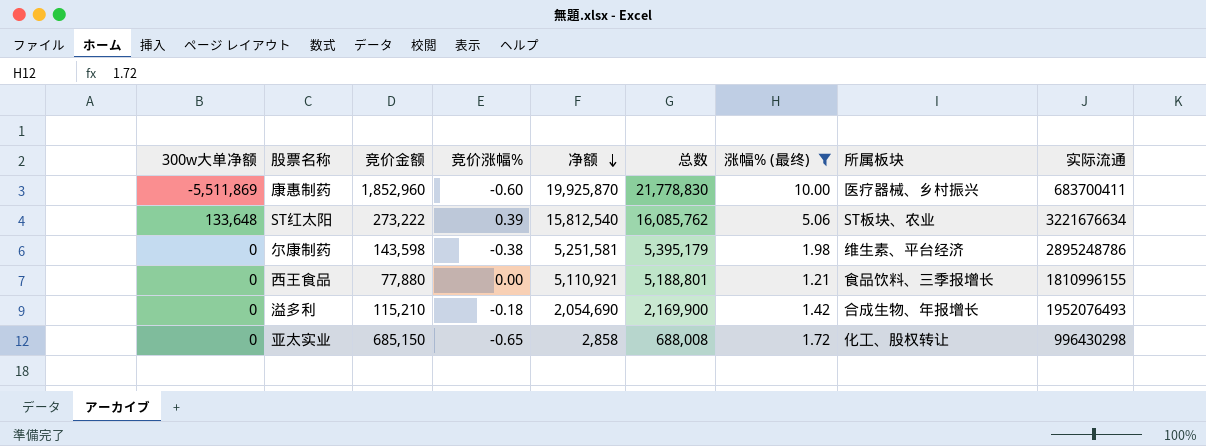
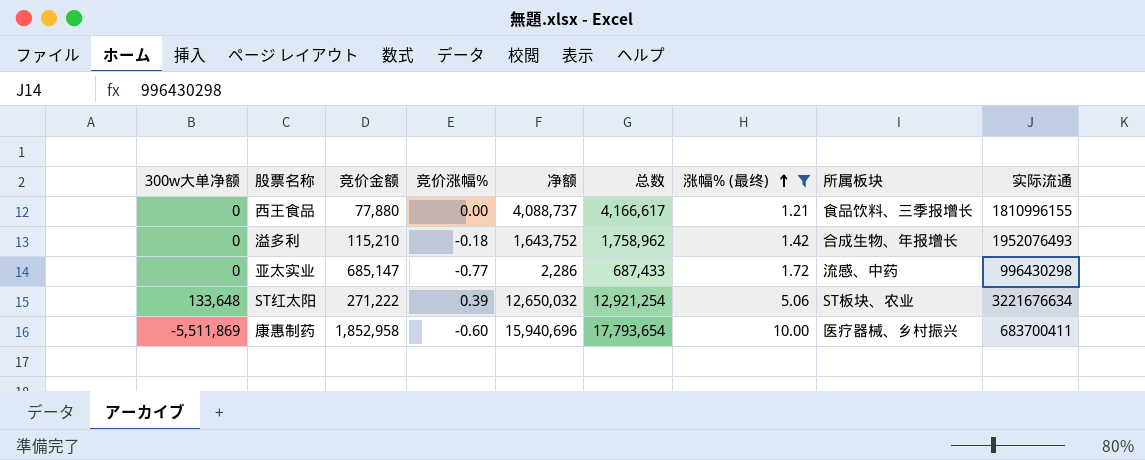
row order: 净额 descending -> 涨幅% (最终) ascending
row 尔康制药: 0 | 143,598 | -0.38 | 5,251,581 | 5,395,179 | 1.98 | 维生素、平台经济 | 2895248786 -> none
西王食品 | 净额: 5,110,921 -> 4,088,737
西王食品 | 总数: 5,188,801 -> 4,166,617
溢多利 | 净额: 2,054,690 -> 1,643,752
溢多利 | 总数: 2,169,900 -> 1,758,962
亚太实业 | 竞价金额: 685,150 -> 685,147
亚太实业 | 竞价涨幅%: -0.65 -> -0.77
亚太实业 | 净额: 2,858 -> 2,286
亚太实业 | 总数: 688,008 -> 687,433
亚太实业 | 所属板块: 化工、股权转让 -> 流感、中药
ST红太阳 | 竞价金额: 273,222 -> 271,222
ST红太阳 | 净额: 15,812,540 -> 12,650,032
ST红太阳 | 总数: 16,085,762 -> 12,921,254
康惠制药 | 竞价金额: 1,852,960 -> 1,852,958
康惠制药 | 净额: 19,925,870 -> 15,940,696
康惠制药 | 总数: 21,778,830 -> 17,793,654

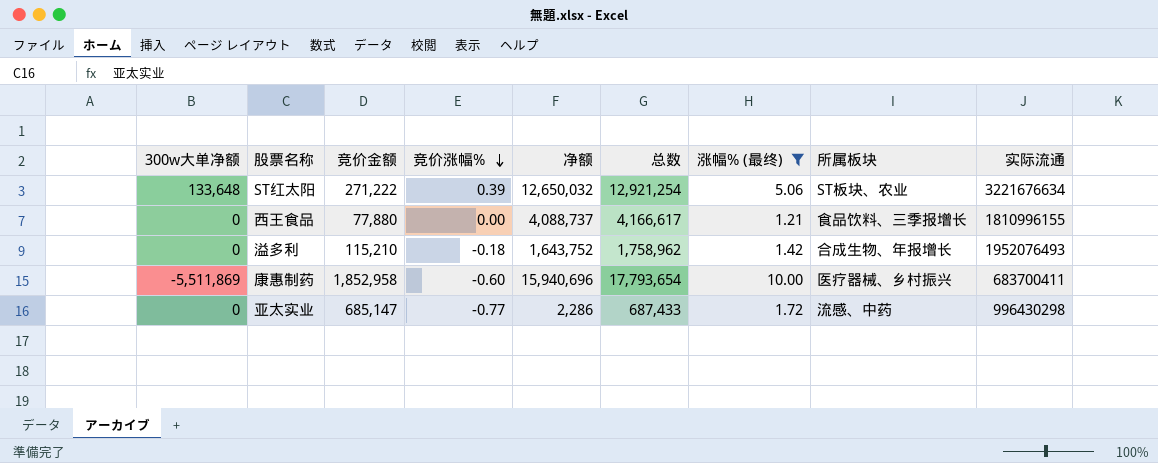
row order: 涨幅% (最终) ascending -> 竞价涨幅% descending

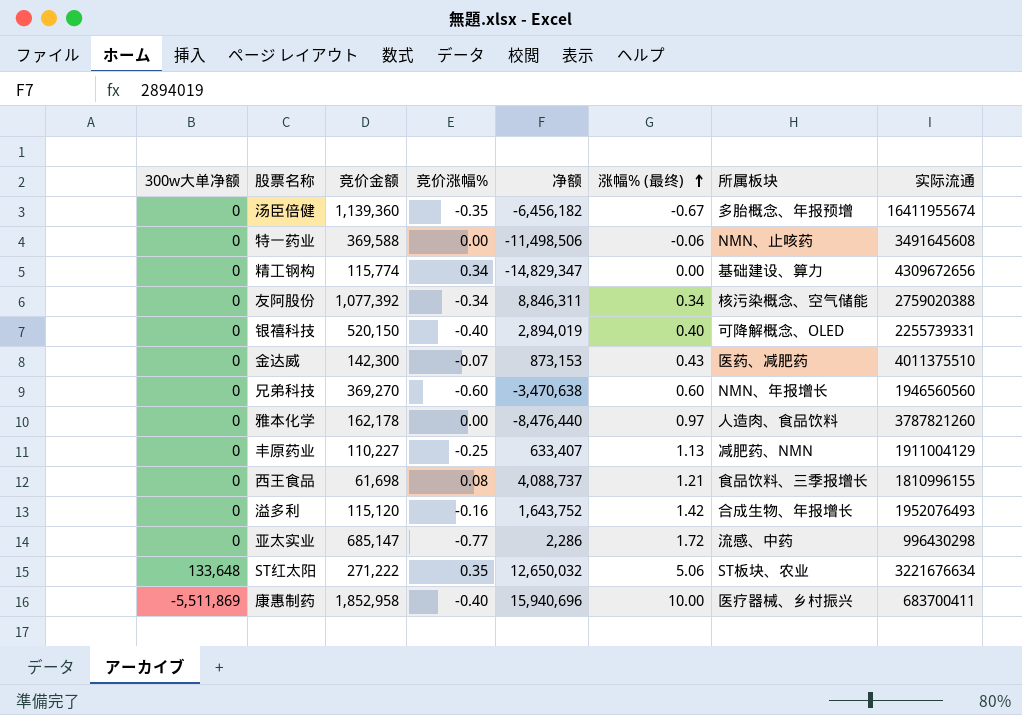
filter: 涨幅% (最终) >= 1.21 -> none
row order: 竞价涨幅% descending -> 涨幅% (最终) ascending
column 总数 | formula: [竞价金额] + [净额] -> none
西王食品 | 竞价金额: 77,880 -> 61,698
西王食品 | 竞价涨幅%: 0.00 -> 0.08
溢多利 | 竞价金额: 115,210 -> 115,120
溢多利 | 竞价涨幅%: -0.18 -> -0.16
ST红太阳 | 竞价涨幅%: 0.39 -> 0.35
康惠制药 | 竞价涨幅%: -0.60 -> -0.40

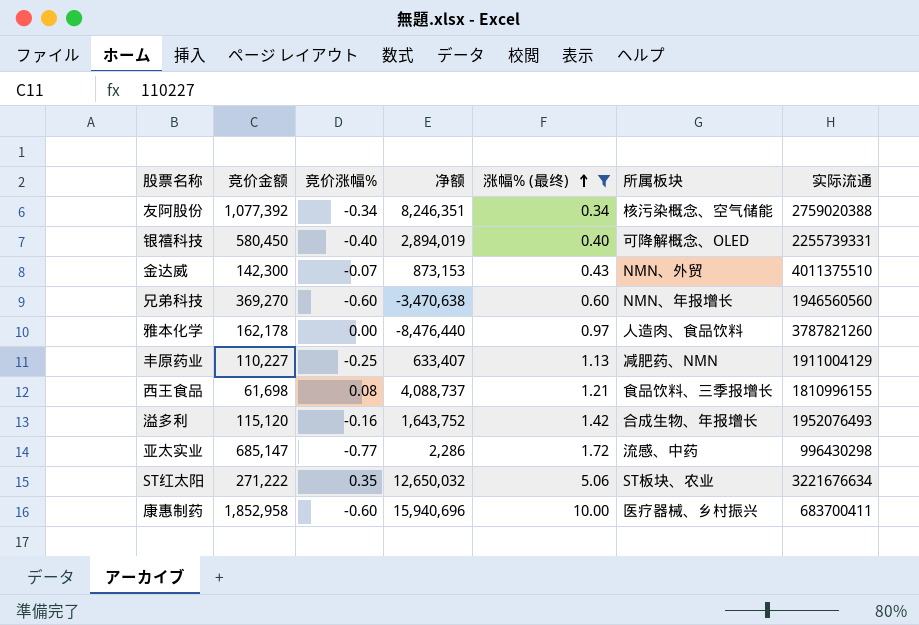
filter: none -> 涨幅% (最终) >= 0.34
column 300w大单净额 | position: 1 -> none
友阿股份 | 净额: 8,846,311 -> 8,246,351
银禧科技 | 竞价金额: 520,150 -> 580,450
金达威 | 所属板块: 医药、减肥药 -> NMN、外贸
康惠制药 | 竞价涨幅%: -0.40 -> -0.60

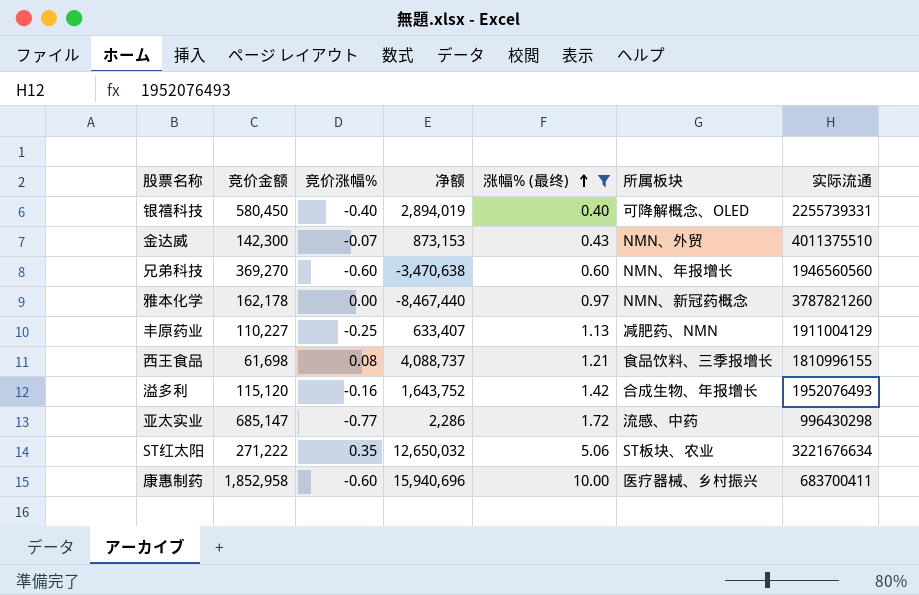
row 友阿股份: 1,077,392 | -0.34 | 8,246,351 | 0.34 | 核污染概念、空气储能 | 2759020388 -> none
雅本化学 | 净额: -8,476,440 -> -8,467,440
雅本化学 | 所属板块: 人造肉、食品饮料 -> NMN、新冠药概念

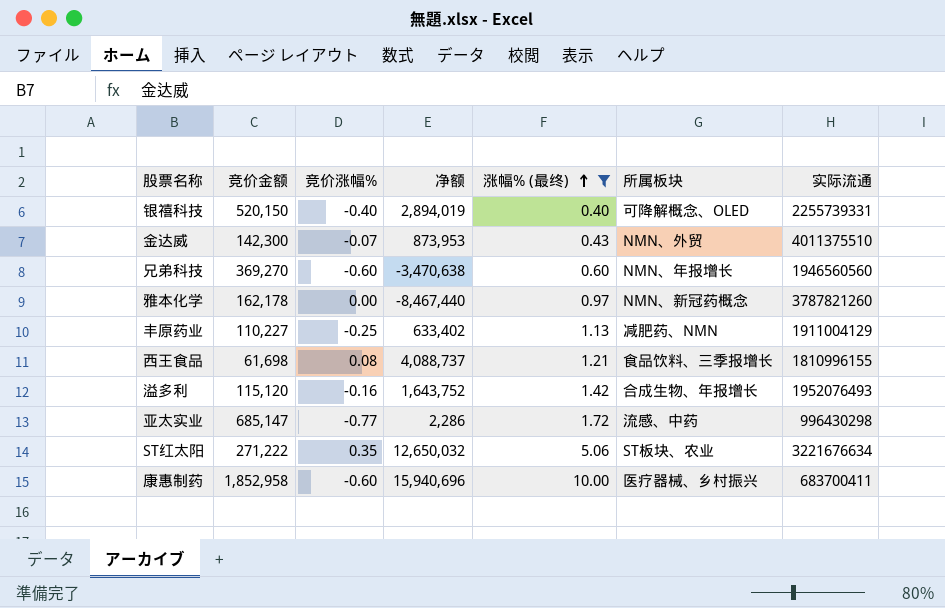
银禧科技 | 竞价金额: 580,450 -> 520,150
金达威 | 净额: 873,153 -> 873,953
丰原药业 | 净额: 633,407 -> 633,402

